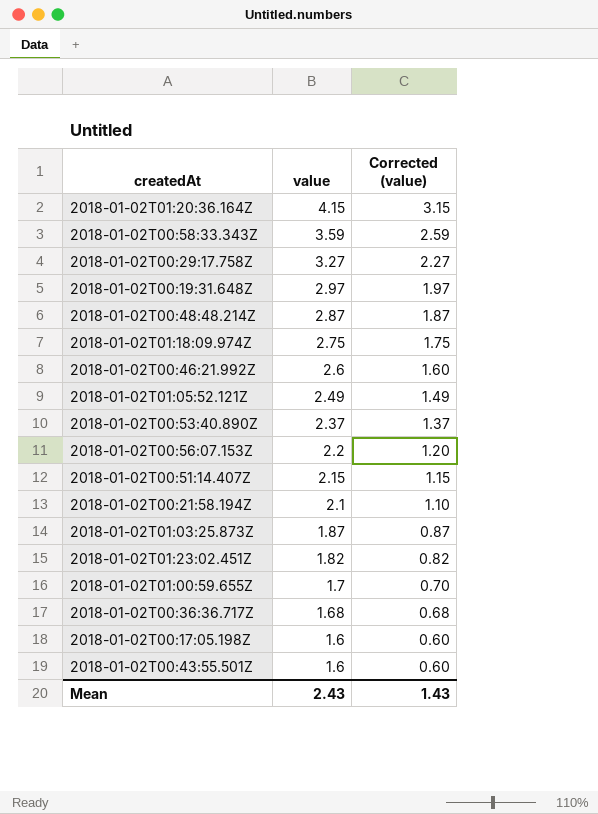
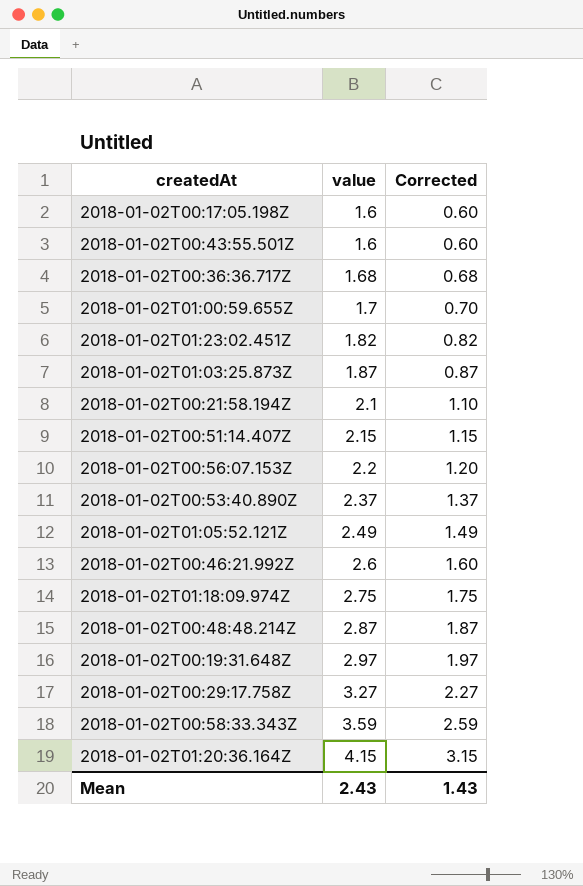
row order: value descending -> value ascending
column name: Corrected (value) -> Corrected

